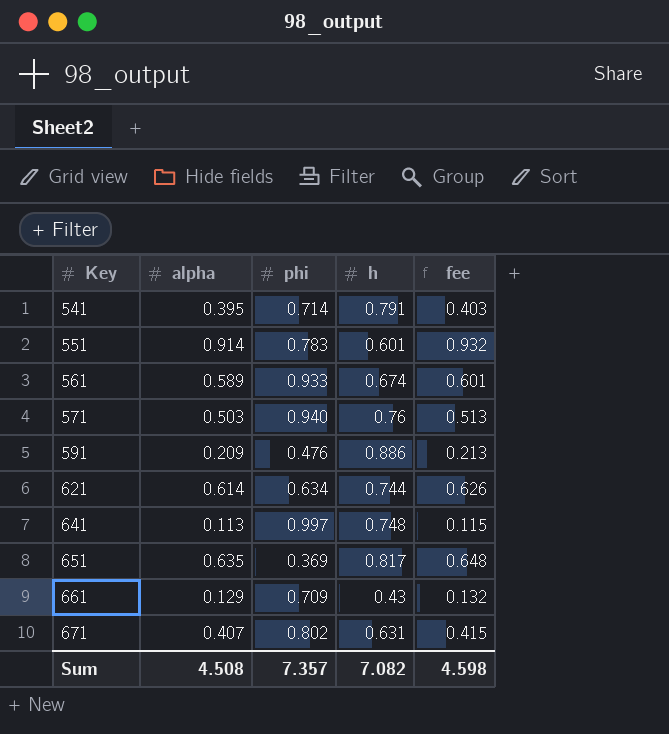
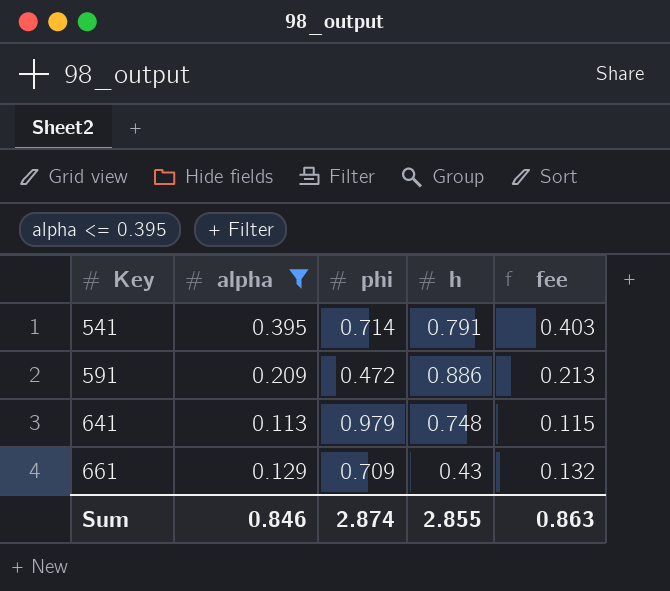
filter: none -> alpha <= 0.395
591 | phi: 0.476 -> 0.472
641 | phi: 0.997 -> 0.979
Sum | alpha: 4.508 -> 0.846
Sum | phi: 7.357 -> 2.874
Sum | h: 7.082 -> 2.855
Sum | fee: 4.598 -> 0.863

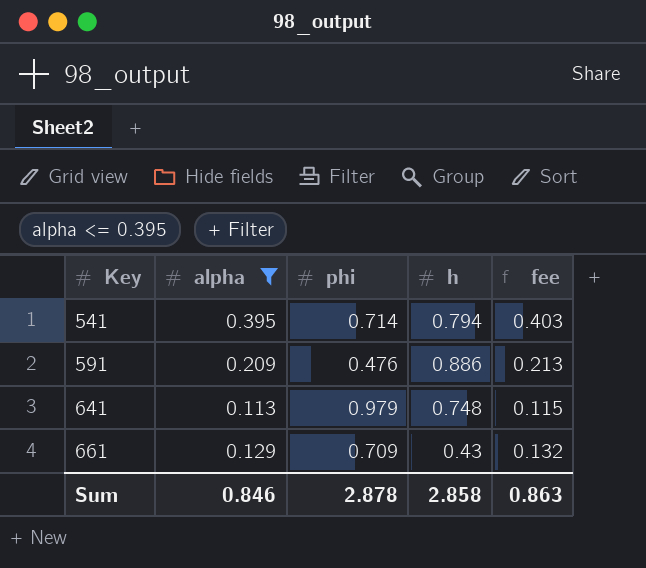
541 | h: 0.791 -> 0.794
591 | phi: 0.472 -> 0.476
Sum | phi: 2.874 -> 2.878
Sum | h: 2.855 -> 2.858

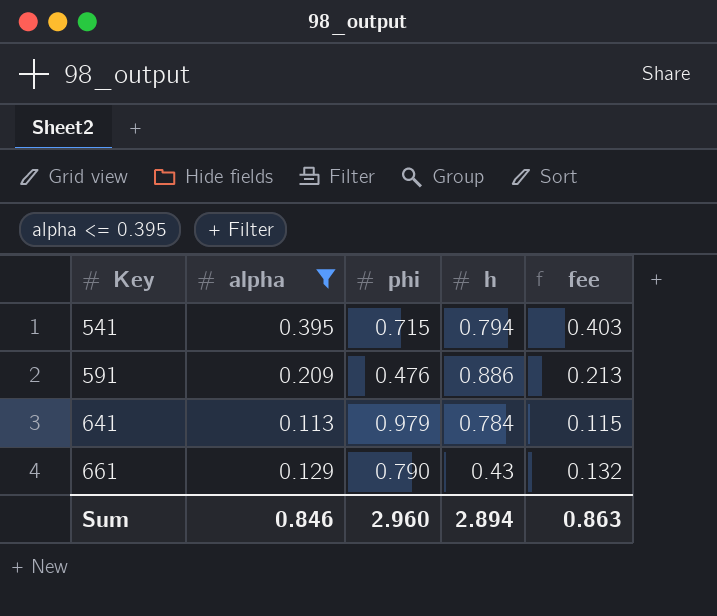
541 | phi: 0.714 -> 0.715
641 | h: 0.748 -> 0.784
661 | phi: 0.709 -> 0.790
Sum | phi: 2.878 -> 2.960
Sum | h: 2.858 -> 2.894

